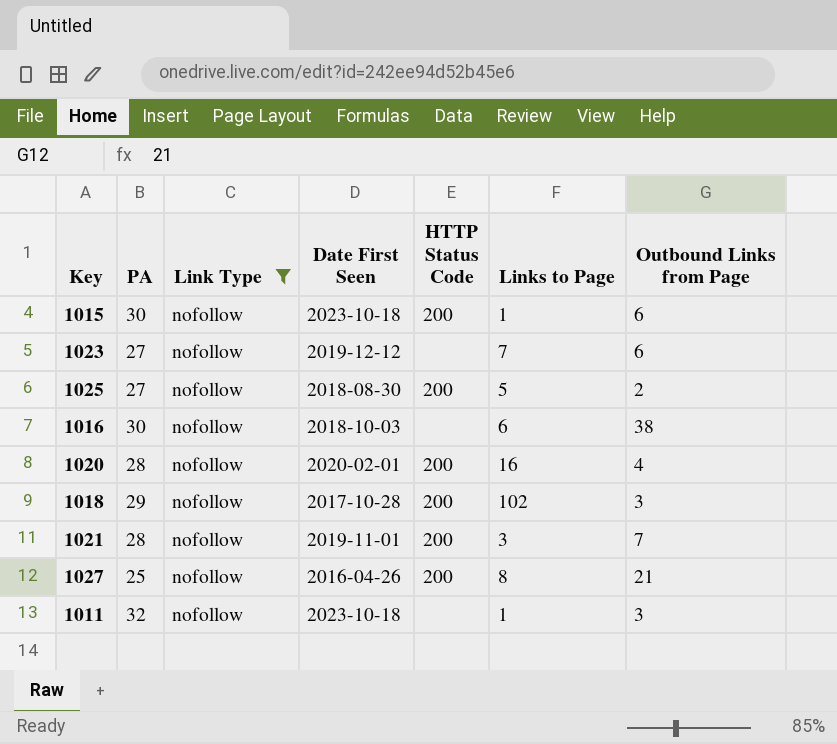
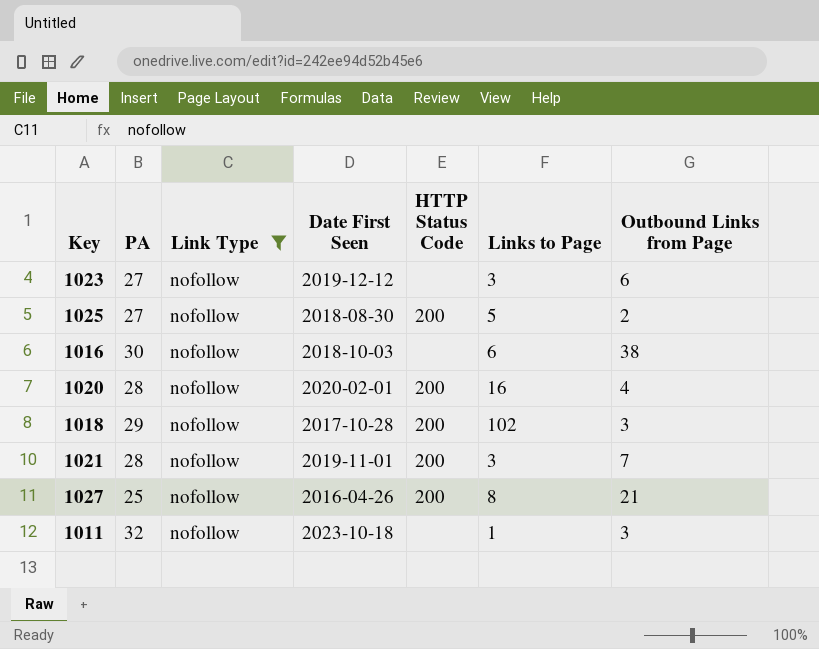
row 1015: 30 | nofollow | 2023-10-18 | 200 | 1 | 6 -> none
1023 | Links to Page: 7 -> 3

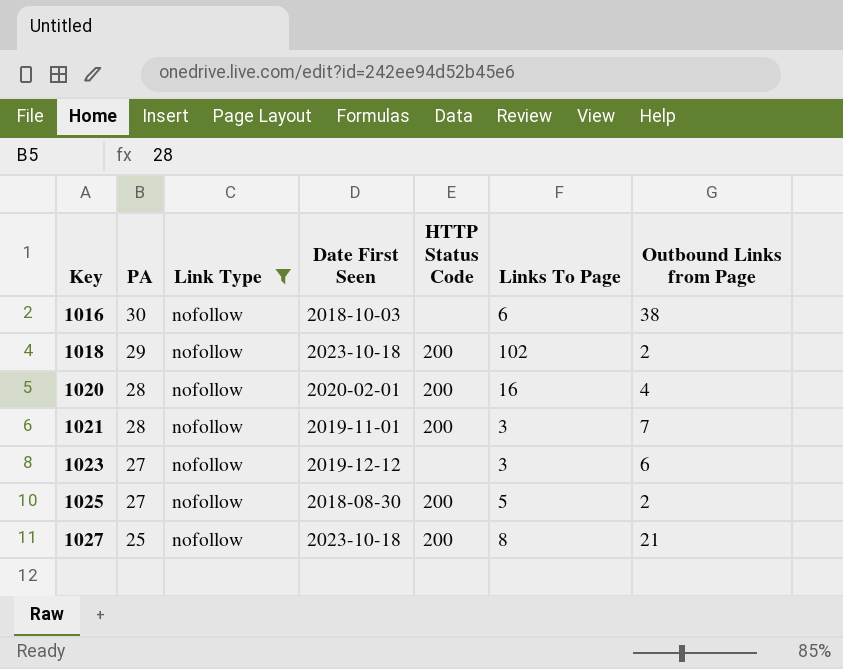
row order: none -> Key ascending
column name: Links to Page -> Links To Page
row 1011: 32 | nofollow | 2023-10-18 | none | 1 | 3 -> none
1018 | Date First Seen: 2017-10-28 -> 2023-10-18
1018 | Outbound Links from Page: 3 -> 2
1027 | Date First Seen: 2016-04-26 -> 2023-10-18

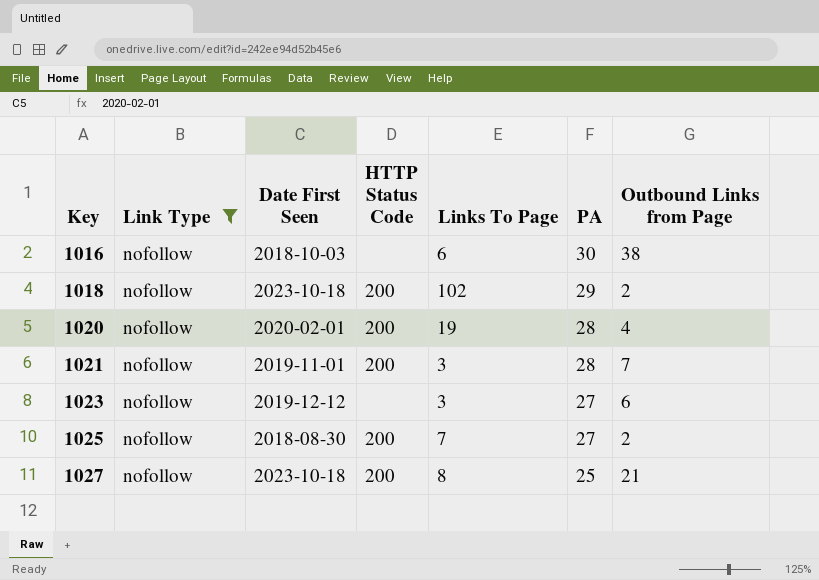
column PA | position: 2 -> 6
1020 | Links To Page: 16 -> 19
1025 | Links To Page: 5 -> 7

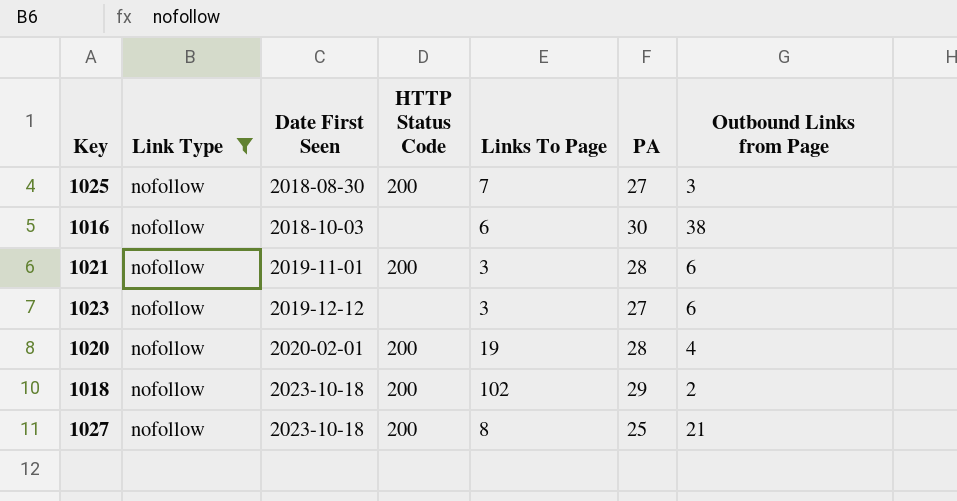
row order: Key ascending -> Date First Seen ascending
1025 | Outbound Links from Page: 2 -> 3
1021 | Outbound Links from Page: 7 -> 6

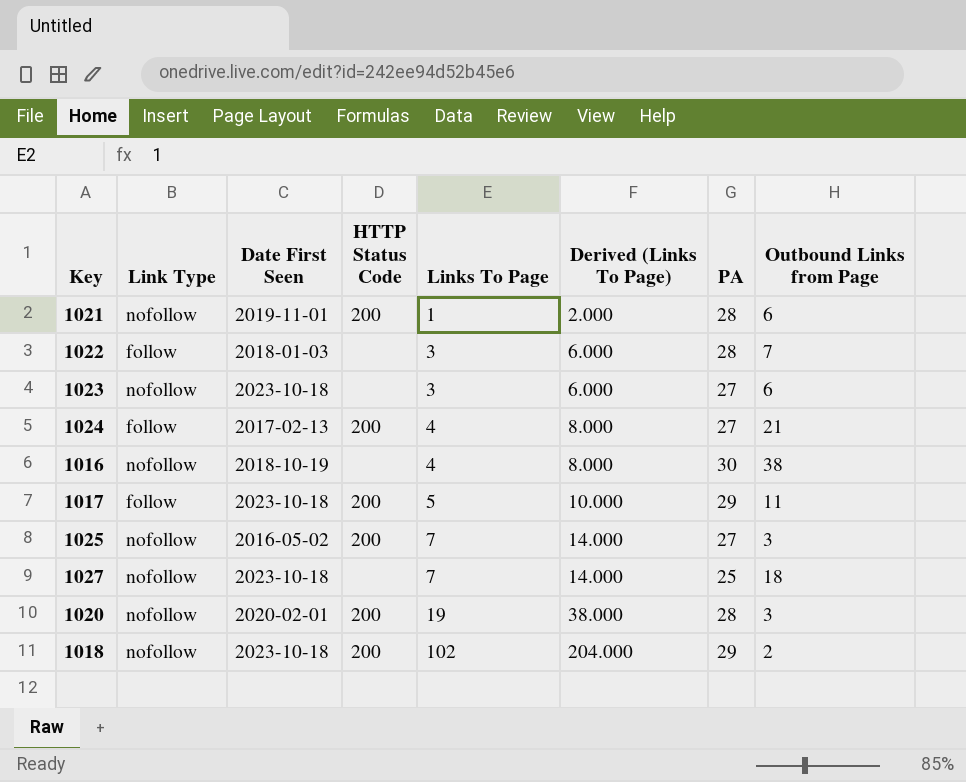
filter: Link Type = nofollow -> none
row order: Date First Seen ascending -> Links To Page ascending
column Derived (Links To Page) | formula: none -> [Links To Page] * 2
1021 | Links To Page: 3 -> 1
1023 | Date First Seen: 2019-12-12 -> 2023-10-18
1016 | Date First Seen: 2018-10-03 -> 2018-10-19
1016 | Links To Page: 6 -> 4
1025 | Date First Seen: 2018-08-30 -> 2016-05-02
1027 | HTTP Status Code: 200 -> none
1027 | Links To Page: 8 -> 7
1027 | Outbound Links from Page: 21 -> 18
1020 | Outbound Links from Page: 4 -> 3

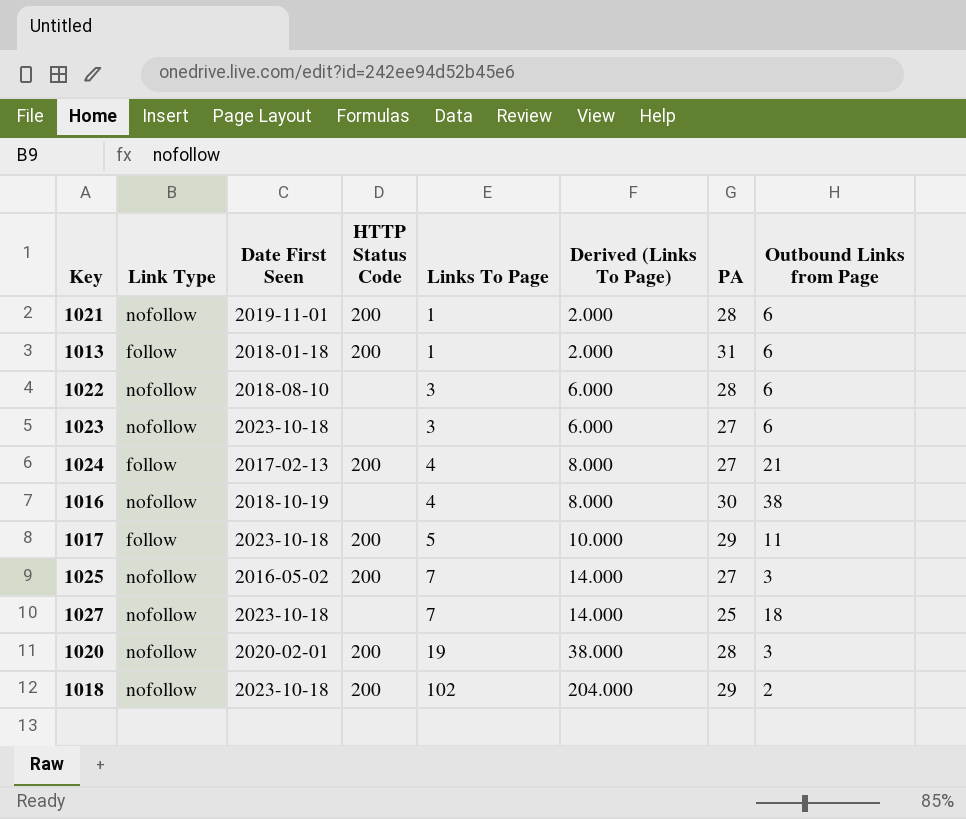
row 1013: none -> follow | 2018-01-18 | 200 | 1 | 2.000 | 31 | 6
1022 | Link Type: follow -> nofollow
1022 | Date First Seen: 2018-01-03 -> 2018-08-10
1022 | Outbound Links from Page: 7 -> 6

